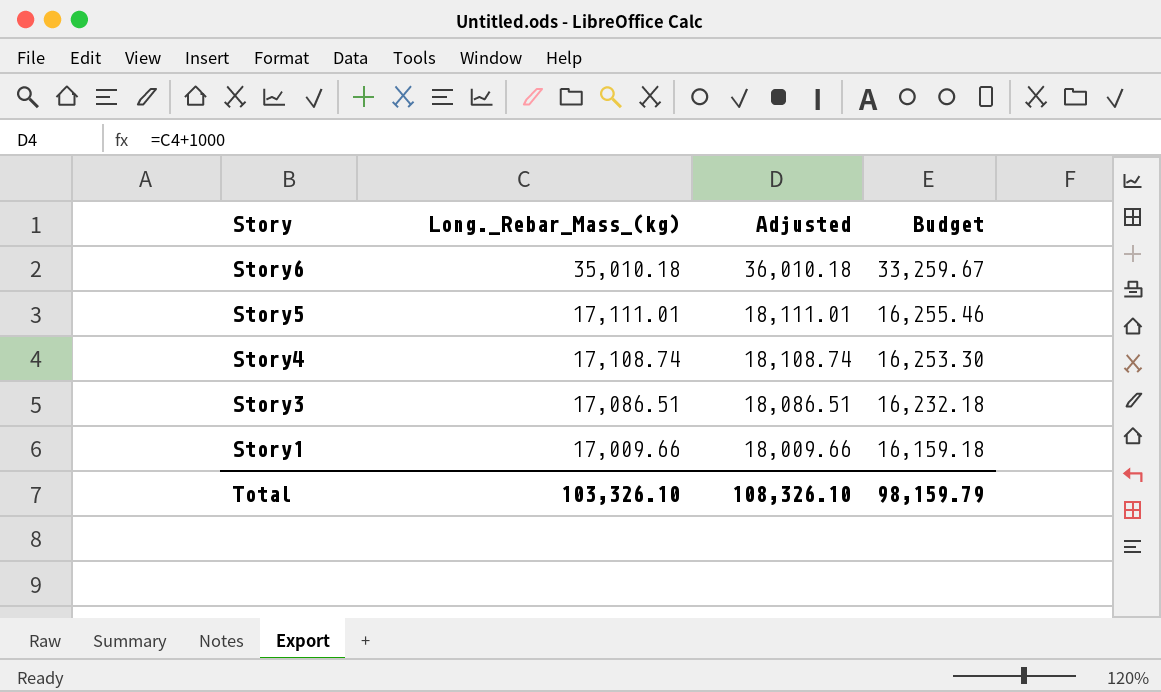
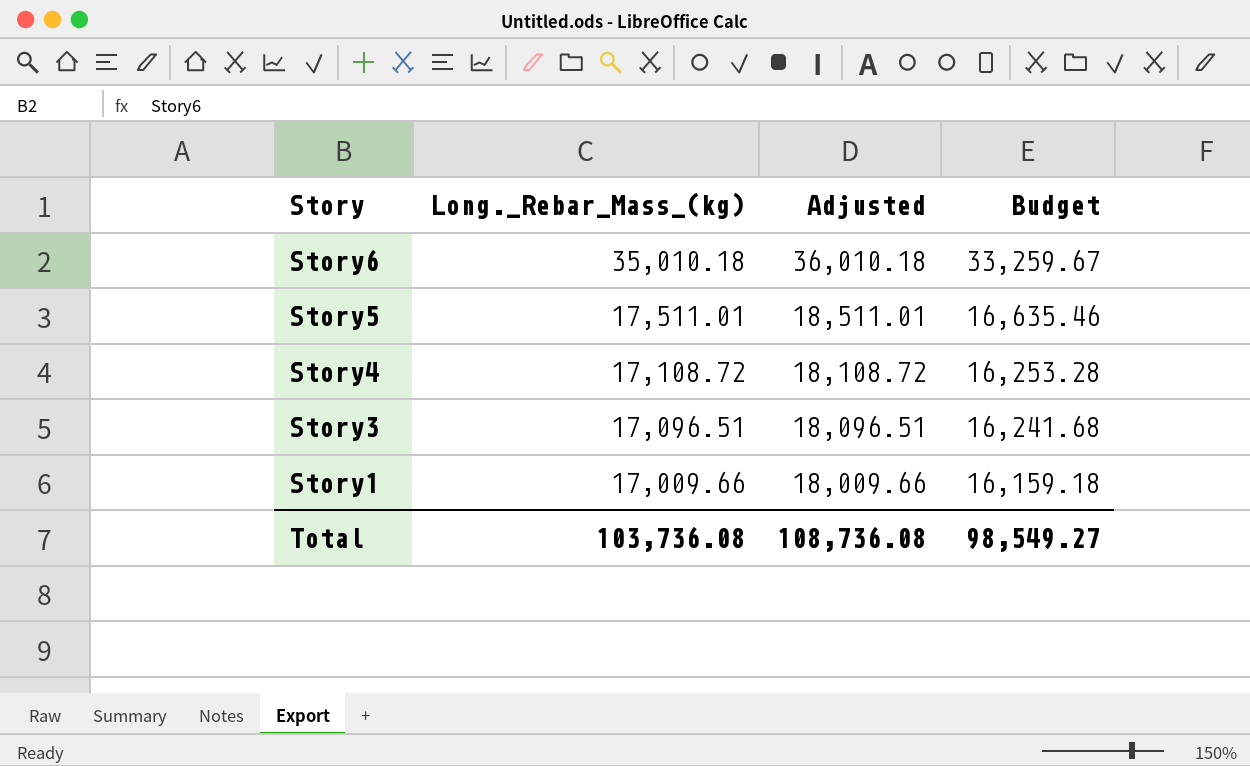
Story5 | Long._Rebar_Mass_(kg): 17,111.01 -> 17,511.01
Story5 | Adjusted: 18,111.01 -> 18,511.01
Story5 | Budget: 16,255.46 -> 16,635.46
Story4 | Long._Rebar_Mass_(kg): 17,108.74 -> 17,108.72
Story4 | Adjusted: 18,108.74 -> 18,108.72
Story4 | Budget: 16,253.30 -> 16,253.28
Story3 | Long._Rebar_Mass_(kg): 17,086.51 -> 17,096.51
Story3 | Adjusted: 18,086.51 -> 18,096.51
Story3 | Budget: 16,232.18 -> 16,241.68
Total | Long._Rebar_Mass_(kg): 103,326.10 -> 103,736.08
Total | Adjusted: 108,326.10 -> 108,736.08
Total | Budget: 98,159.79 -> 98,549.27

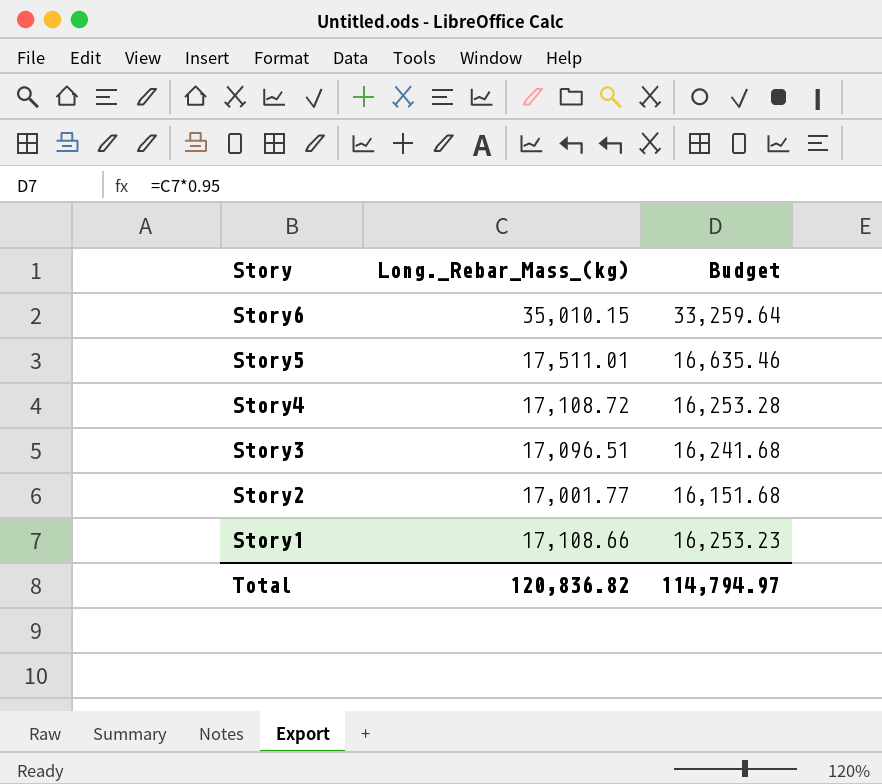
column Adjusted | formula: [Long._Rebar_Mass_(kg)] + 1000 -> none
Story6 | Long._Rebar_Mass_(kg): 35,010.18 -> 35,010.15
Story6 | Budget: 33,259.67 -> 33,259.64
row Story2: none -> 17,001.77 | 16,151.68
Story1 | Long._Rebar_Mass_(kg): 17,009.66 -> 17,108.66
Story1 | Budget: 16,159.18 -> 16,253.23
Total | Long._Rebar_Mass_(kg): 103,736.08 -> 120,836.82
Total | Budget: 98,549.27 -> 114,794.97

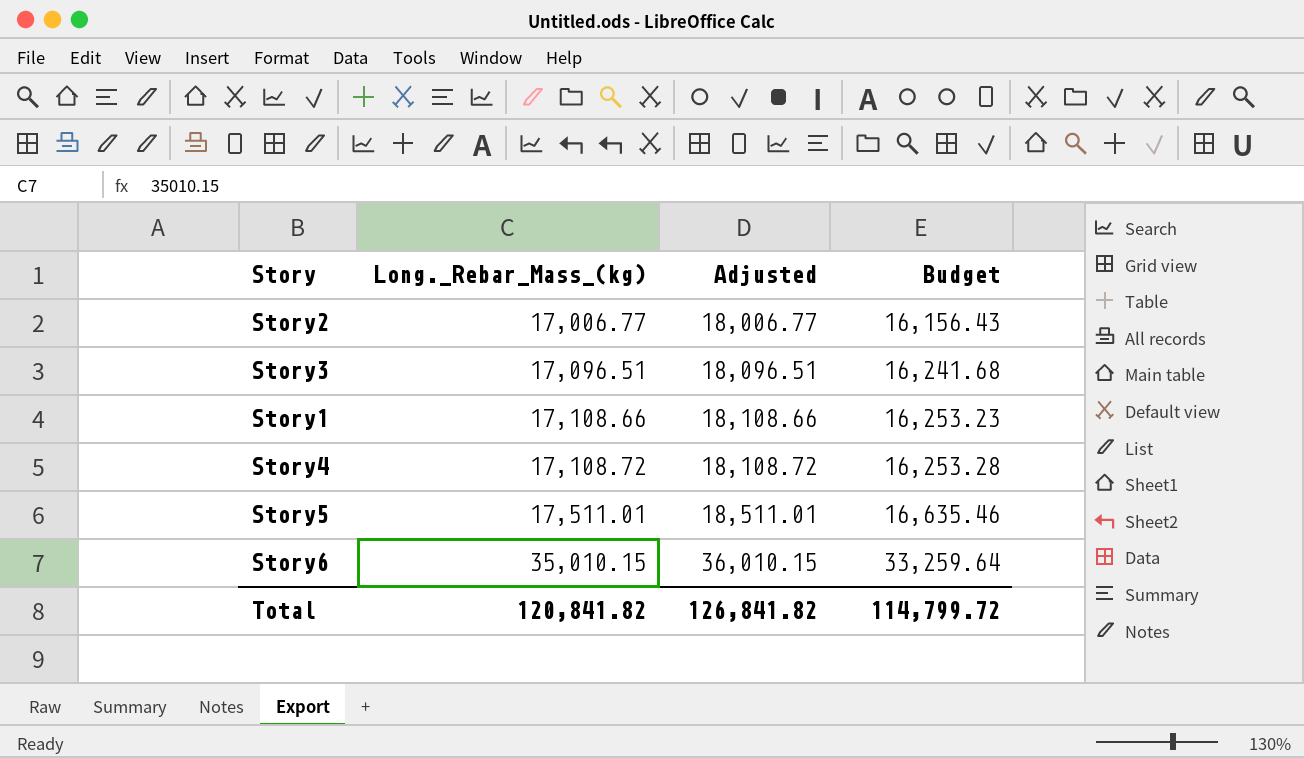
row order: Story descending -> Long._Rebar_Mass_(kg) ascending
column Adjusted | formula: none -> [Long._Rebar_Mass_(kg)] + 1000
Story2 | Long._Rebar_Mass_(kg): 17,001.77 -> 17,006.77
Story2 | Budget: 16,151.68 -> 16,156.43
Total | Long._Rebar_Mass_(kg): 120,836.82 -> 120,841.82
Total | Budget: 114,794.97 -> 114,799.72

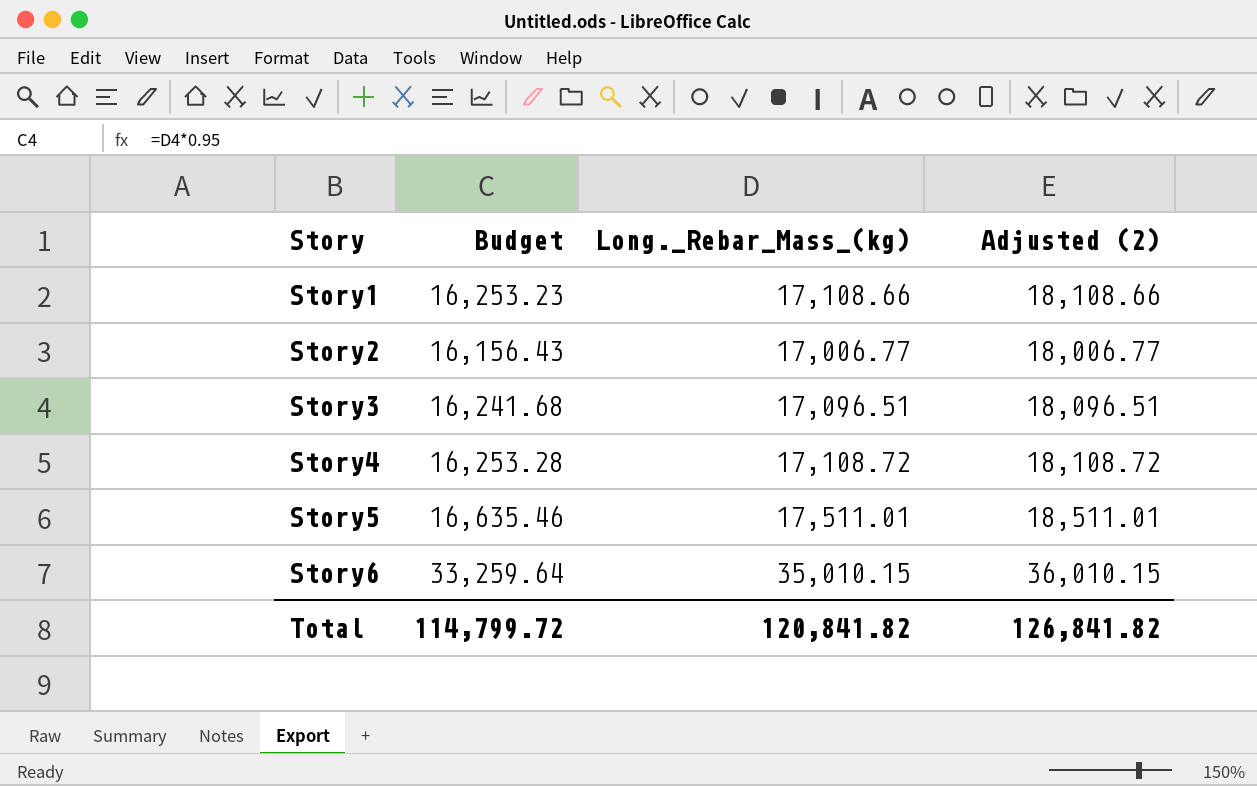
row order: Long._Rebar_Mass_(kg) ascending -> Story ascending
column Budget | position: 4 -> 2
column name: Adjusted -> Adjusted (2)

